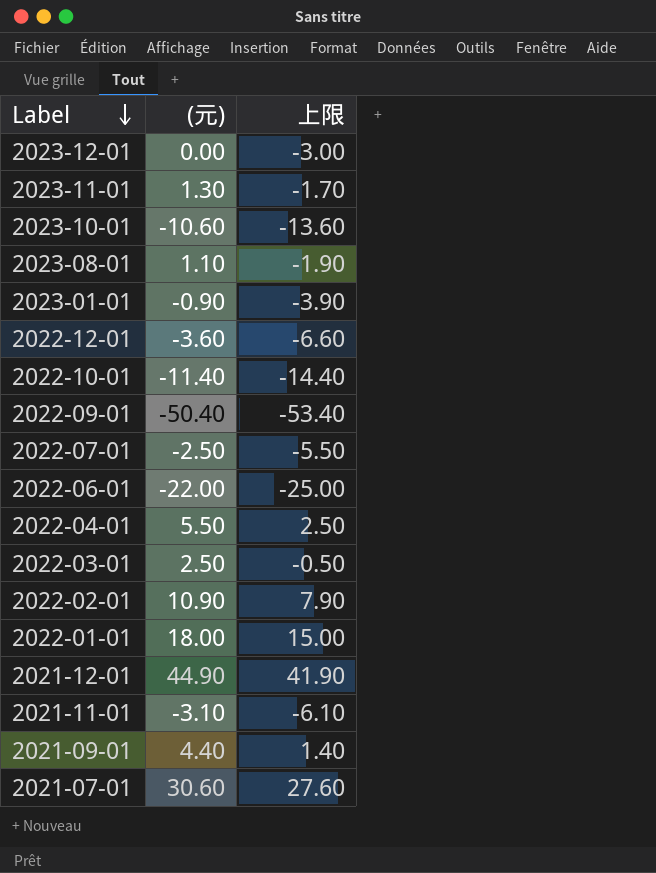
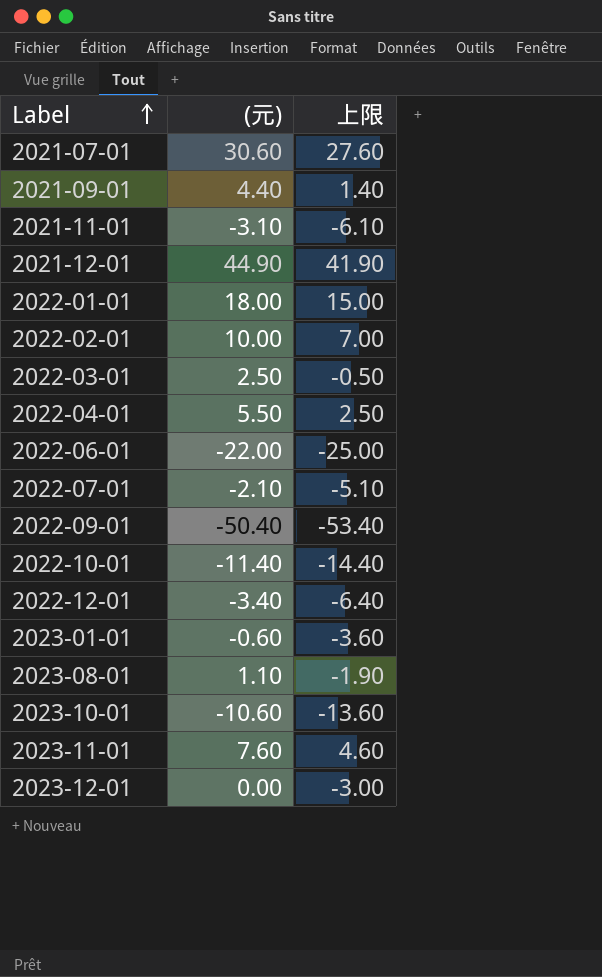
row order: Label descending -> Label ascending
2022-02-01 | (元): 10.90 -> 10.00
2022-02-01 | 上限: 7.90 -> 7.00
2022-07-01 | (元): -2.50 -> -2.10
2022-07-01 | 上限: -5.50 -> -5.10
2022-12-01 | (元): -3.60 -> -3.40
2022-12-01 | 上限: -6.60 -> -6.40
2023-01-01 | (元): -0.90 -> -0.60
2023-01-01 | 上限: -3.90 -> -3.60
2023-11-01 | (元): 1.30 -> 7.60
2023-11-01 | 上限: -1.70 -> 4.60

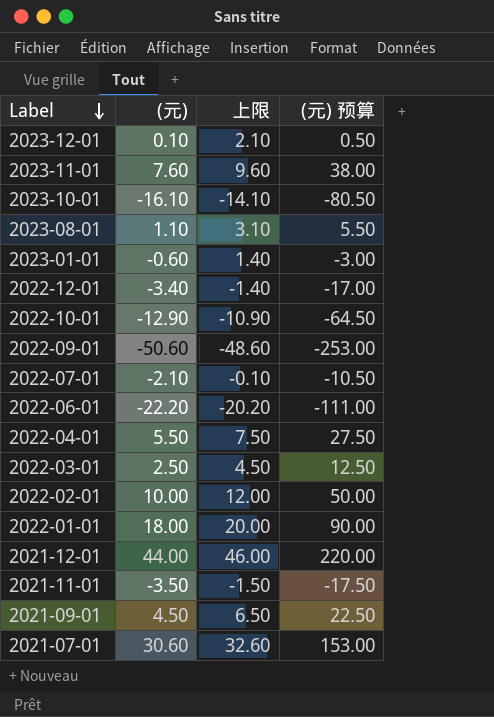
row order: Label ascending -> Label descending
column 上限 | formula: [(元)] - 3 -> [(元)] + 2
column (元) 预算 | formula: none -> [(元)] * 5
2023-12-01 | (元): 0.00 -> 0.10
2023-10-01 | (元): -10.60 -> -16.10
2022-10-01 | (元): -11.40 -> -12.90
2022-09-01 | (元): -50.40 -> -50.60
2022-06-01 | (元): -22.00 -> -22.20
2021-12-01 | (元): 44.90 -> 44.00
2021-11-01 | (元): -3.10 -> -3.50
2021-09-01 | (元): 4.40 -> 4.50

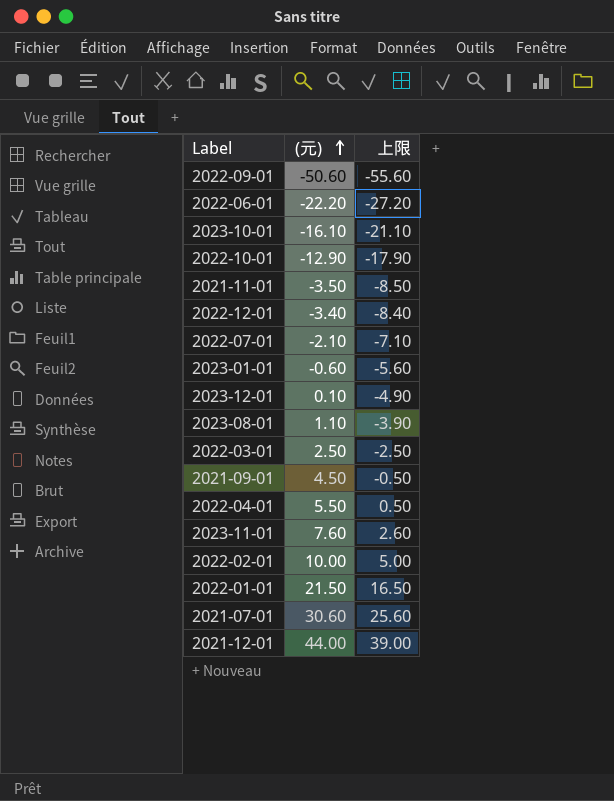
row order: Label descending -> (元) ascending
column (元) 预算 | formula: [(元)] * 5 -> none
column 上限 | formula: [(元)] + 2 -> [(元)] - 5
2022-01-01 | (元): 18.00 -> 21.50

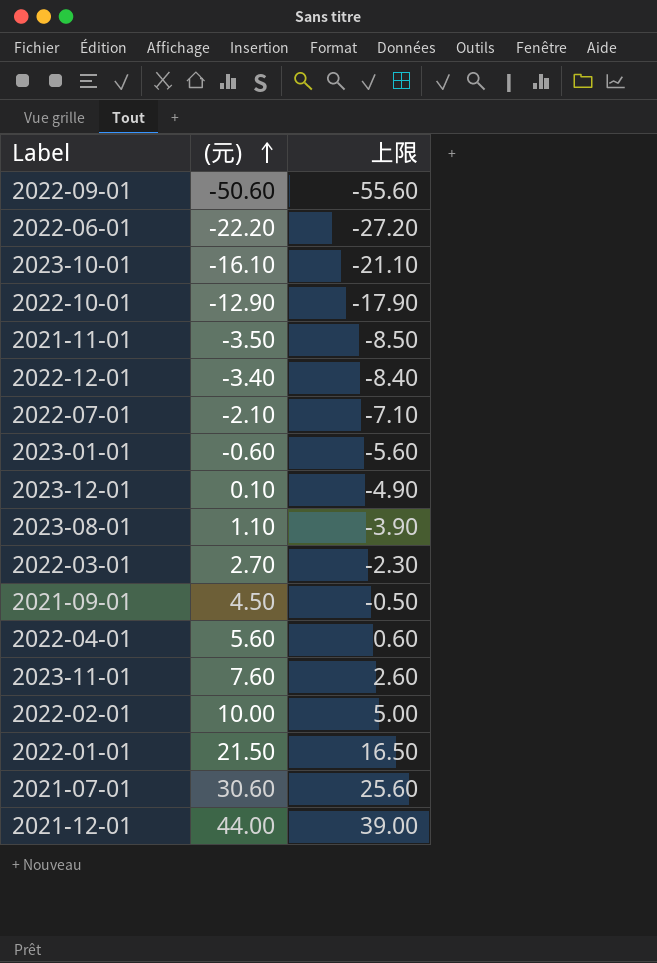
2022-03-01 | (元): 2.50 -> 2.70
2022-03-01 | 上限: -2.50 -> -2.30
2022-04-01 | (元): 5.50 -> 5.60
2022-04-01 | 上限: 0.50 -> 0.60

